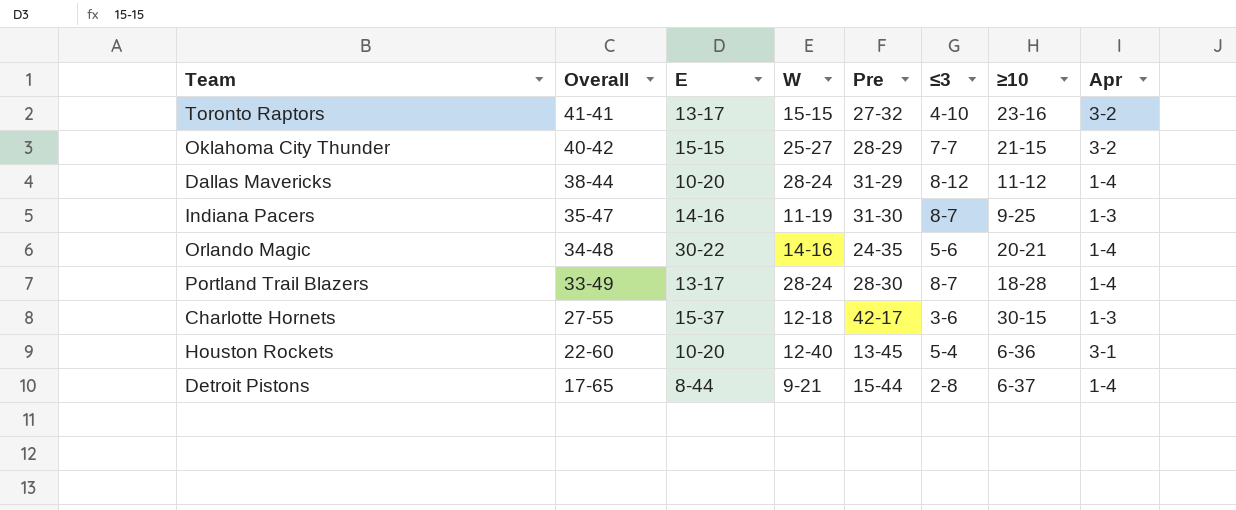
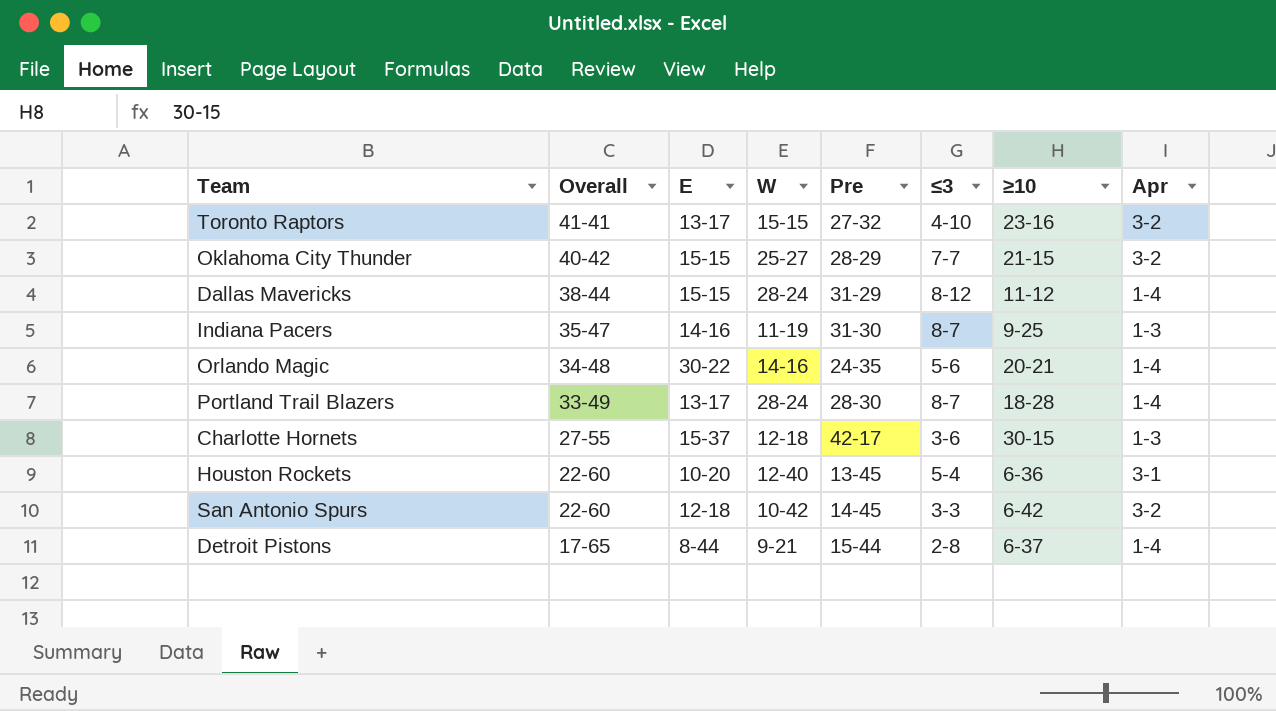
Dallas Mavericks | E: 10-20 -> 15-15
row San Antonio Spurs: none -> 22-60 | 12-18 | 10-42 | 14-45 | 3-3 | 6-42 | 3-2

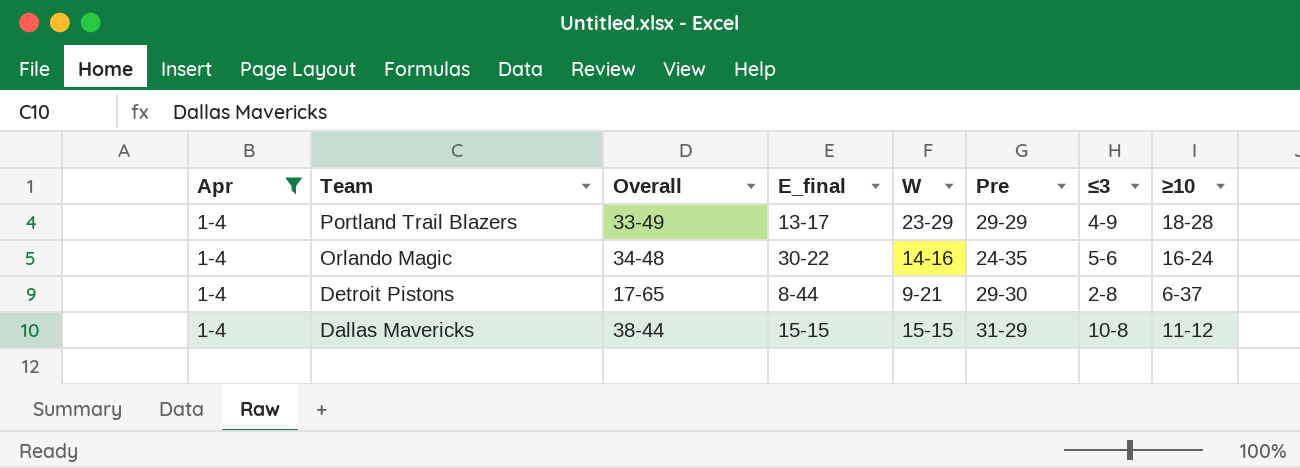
filter: none -> Apr = 1-4
row order: Overall descending -> Team descending
column Apr | position: 8 -> 1
column name: E -> E_final
Portland Trail Blazers | W: 28-24 -> 23-29
Portland Trail Blazers | Pre: 28-30 -> 29-29
Portland Trail Blazers | ≤3: 8-7 -> 4-9
Orlando Magic | ≥10: 20-21 -> 16-24
Detroit Pistons | Pre: 15-44 -> 29-30
Dallas Mavericks | W: 28-24 -> 15-15
Dallas Mavericks | ≤3: 8-12 -> 10-8

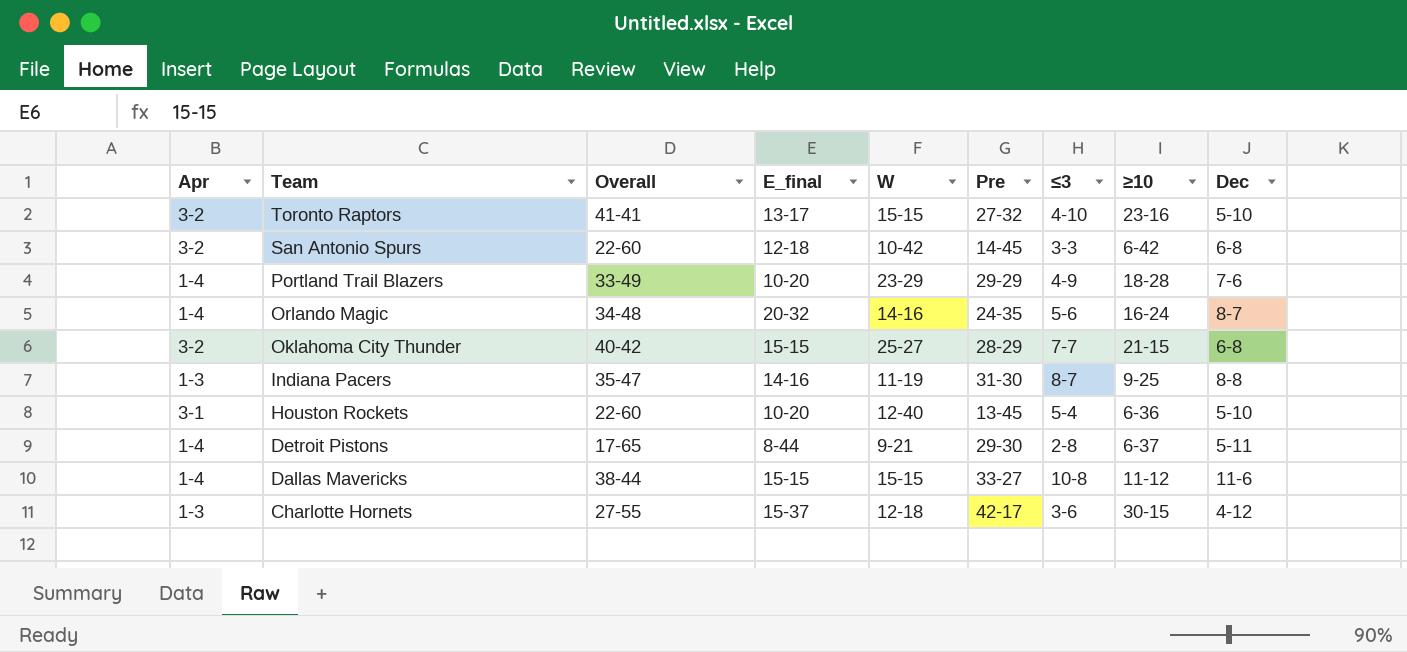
filter: Apr = 1-4 -> none
column Dec | position: none -> 9
Portland Trail Blazers | E_final: 13-17 -> 10-20
Orlando Magic | E_final: 30-22 -> 20-32
Dallas Mavericks | Pre: 31-29 -> 33-27

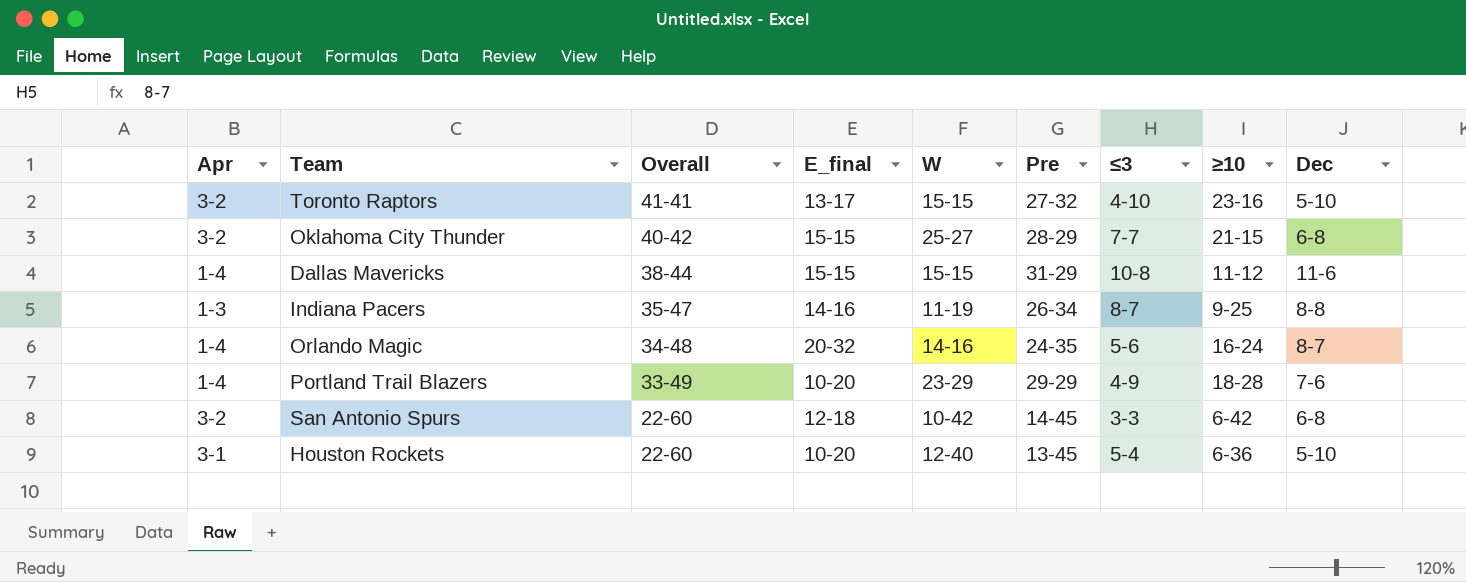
row order: Team descending -> Overall descending
row Detroit Pistons: 1-4 | 17-65 | 8-44 | 9-21 | 29-30 | 2-8 | 6-37 | 5-11 -> none
row Charlotte Hornets: 1-3 | 27-55 | 15-37 | 12-18 | 42-17 | 3-6 | 30-15 | 4-12 -> none
Dallas Mavericks | Pre: 33-27 -> 31-29
Indiana Pacers | Pre: 31-30 -> 26-34

